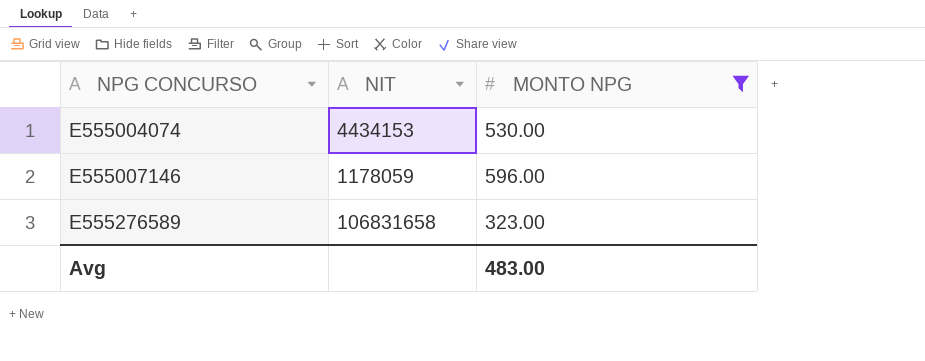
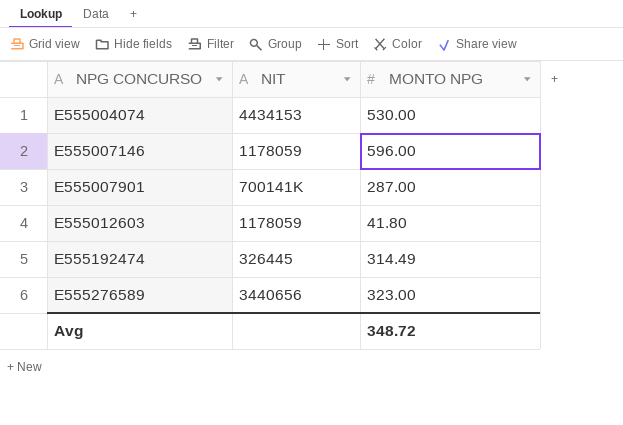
filter: MONTO NPG >= 323.00 -> none
E555276589 | NIT: 106831658 -> 3440656
Avg | MONTO NPG: 483.00 -> 348.72

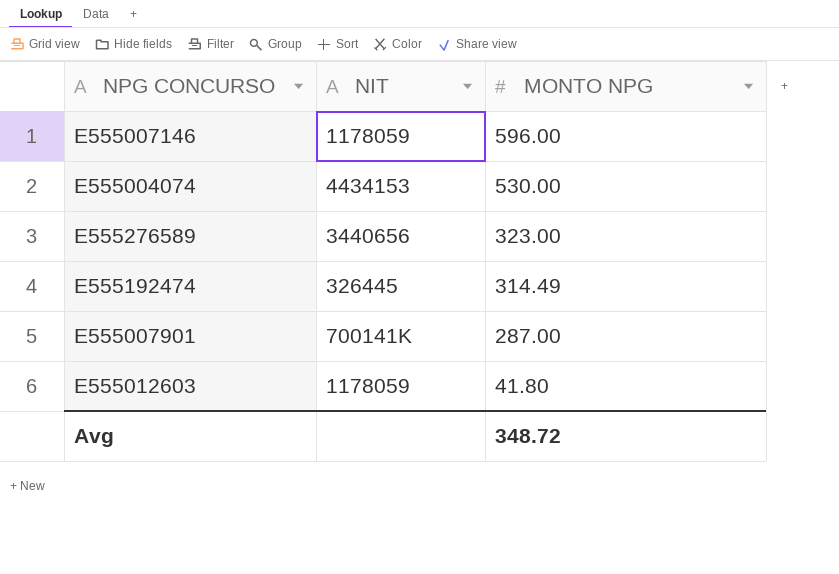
row order: NPG CONCURSO ascending -> MONTO NPG descending

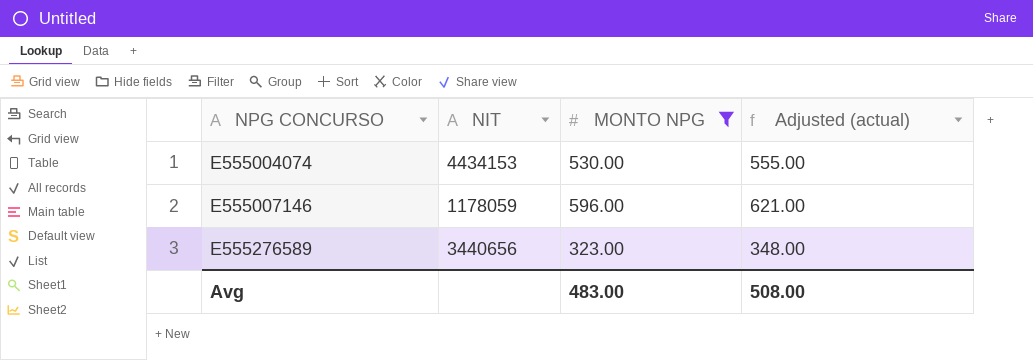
filter: none -> MONTO NPG >= 323.00
row order: MONTO NPG descending -> NPG CONCURSO ascending
column Adjusted (actual) | formula: none -> [MONTO NPG] + 25
Avg | MONTO NPG: 348.72 -> 483.00

